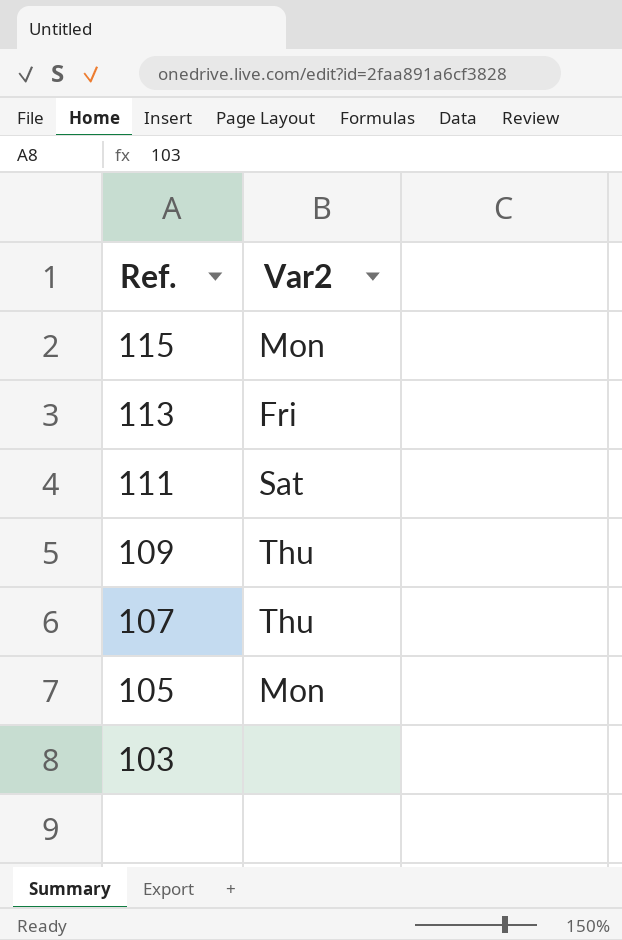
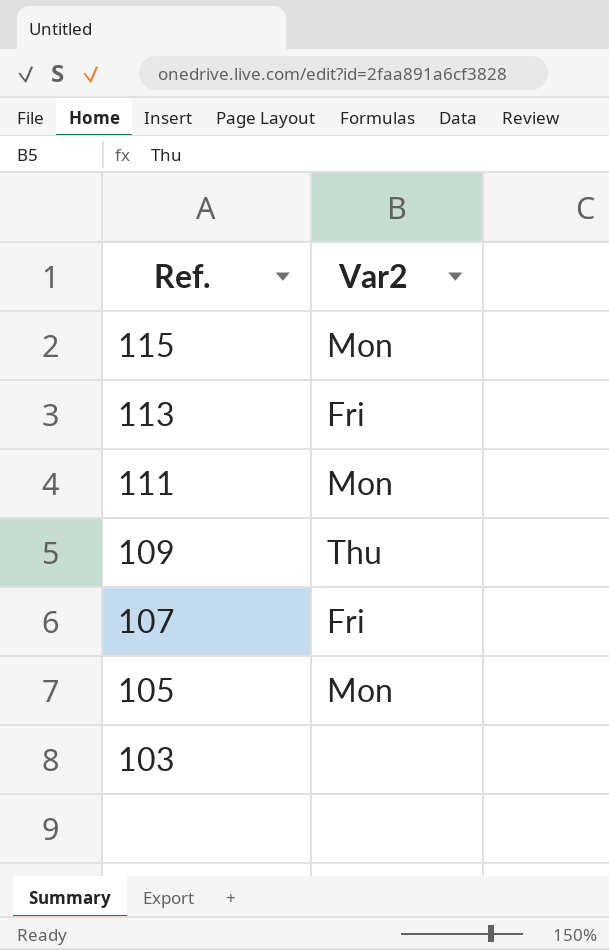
111 | Var2: Sat -> Mon
107 | Var2: Thu -> Fri

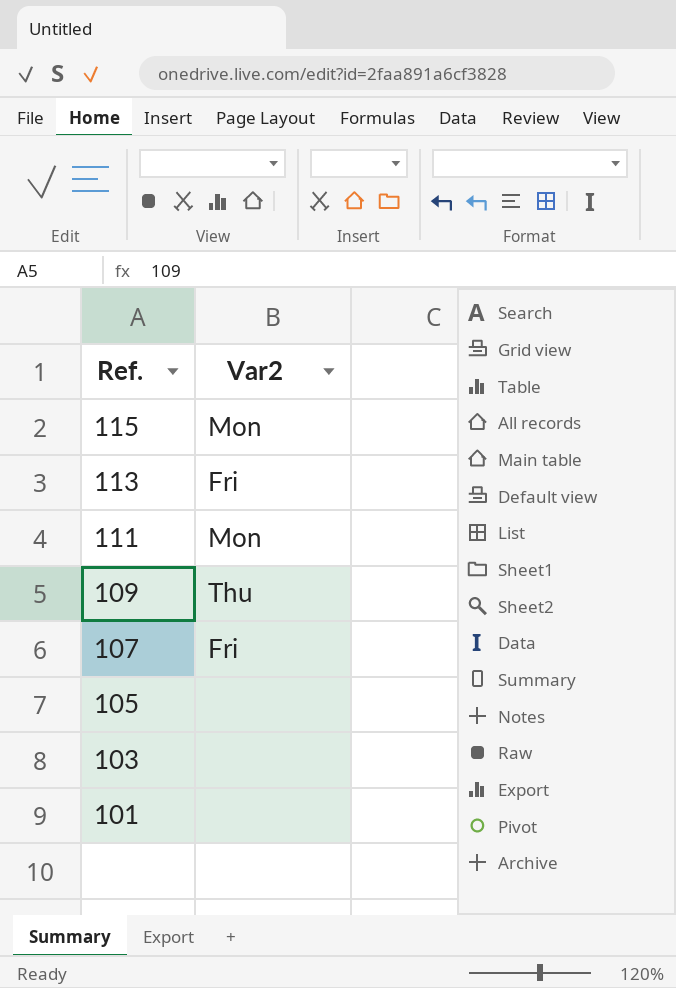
105 | Var2: Mon -> none
row 101: none -> none

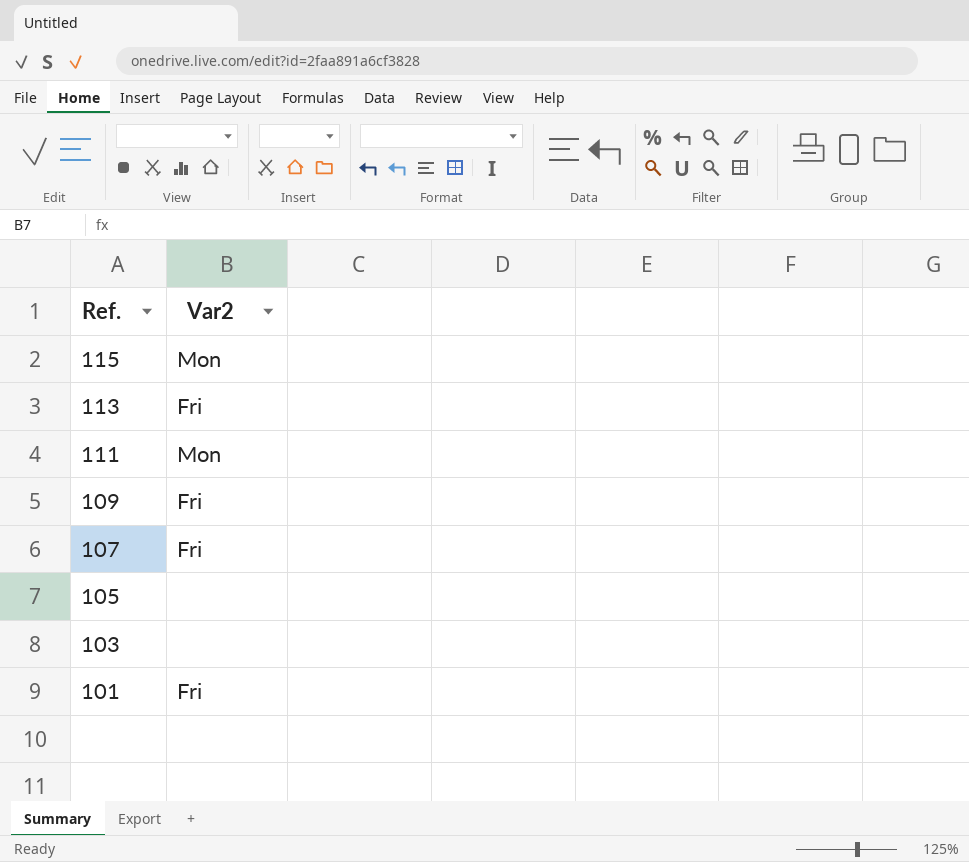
109 | Var2: Thu -> Fri
101 | Var2: none -> Fri

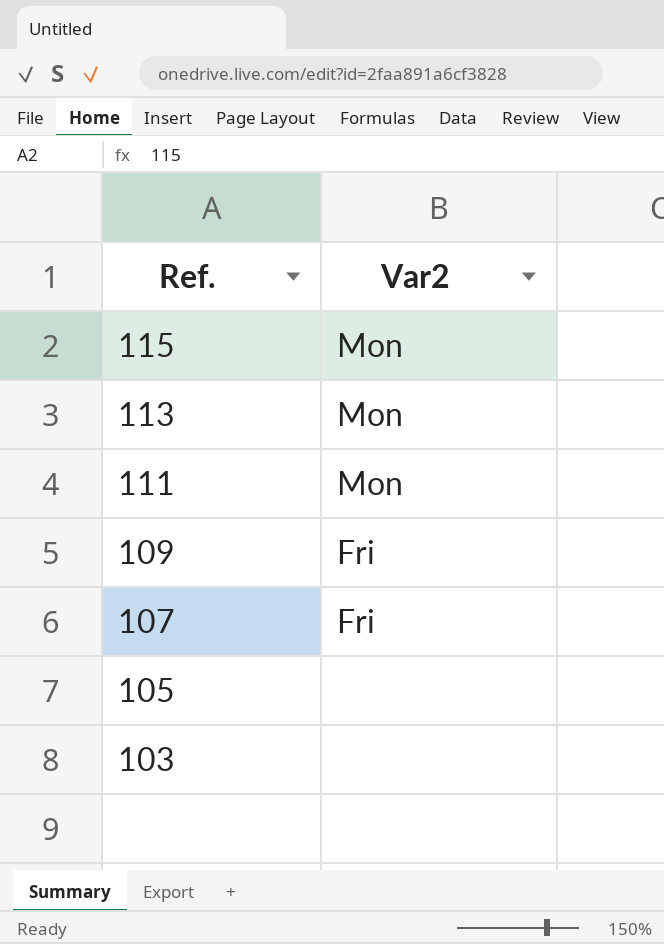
row 101: Fri -> none
113 | Var2: Fri -> Mon

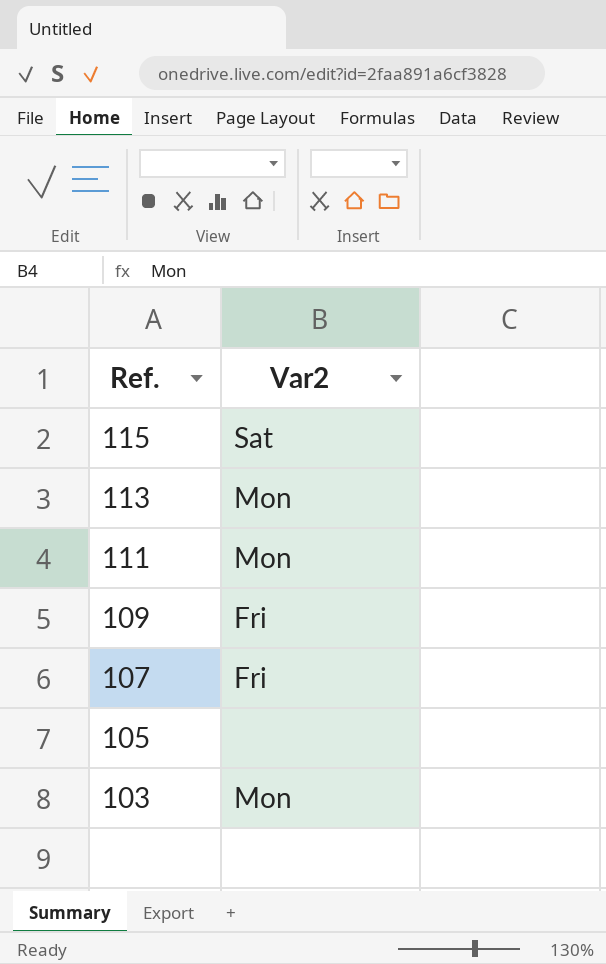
115 | Var2: Mon -> Sat
103 | Var2: none -> Mon

